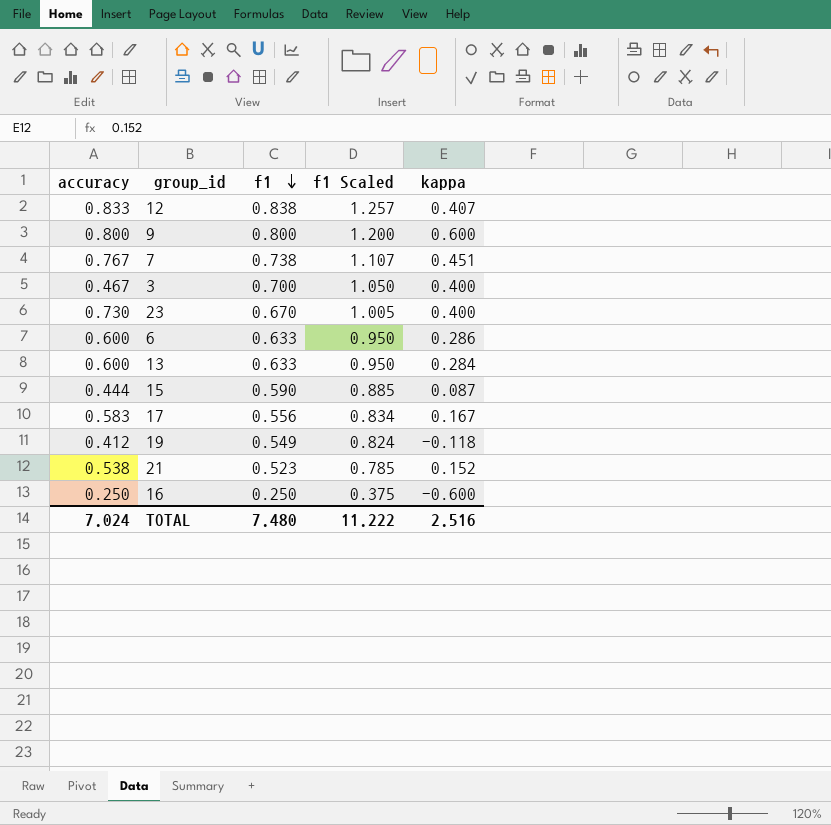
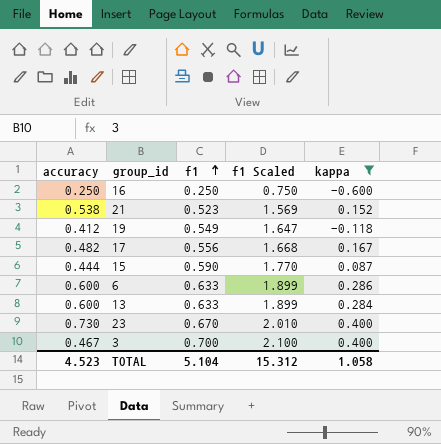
filter: none -> kappa <= 0.400
row order: f1 descending -> f1 ascending
column f1 Scaled | formula: [f1] * 1.5 -> [f1] * 3
17 | accuracy: 0.583 -> 0.482
TOTAL | accuracy: 7.024 -> 4.523
TOTAL | f1: 7.480 -> 5.104
TOTAL | f1 Scaled: 11.222 -> 15.312
TOTAL | kappa: 2.516 -> 1.058

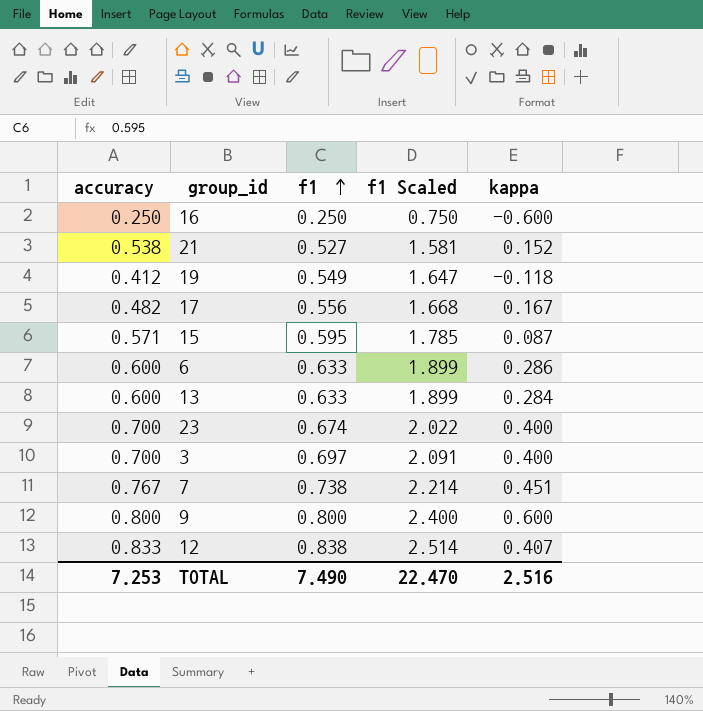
filter: kappa <= 0.400 -> none
21 | f1: 0.523 -> 0.527
21 | f1 Scaled: 1.569 -> 1.581
15 | accuracy: 0.444 -> 0.571
15 | f1: 0.590 -> 0.595
15 | f1 Scaled: 1.770 -> 1.785
23 | accuracy: 0.730 -> 0.700
23 | f1: 0.670 -> 0.674
23 | f1 Scaled: 2.010 -> 2.022
3 | accuracy: 0.467 -> 0.700
3 | f1: 0.700 -> 0.697
3 | f1 Scaled: 2.100 -> 2.091
TOTAL | accuracy: 4.523 -> 7.253
TOTAL | f1: 5.104 -> 7.490
TOTAL | f1 Scaled: 15.312 -> 22.470
TOTAL | kappa: 1.058 -> 2.516

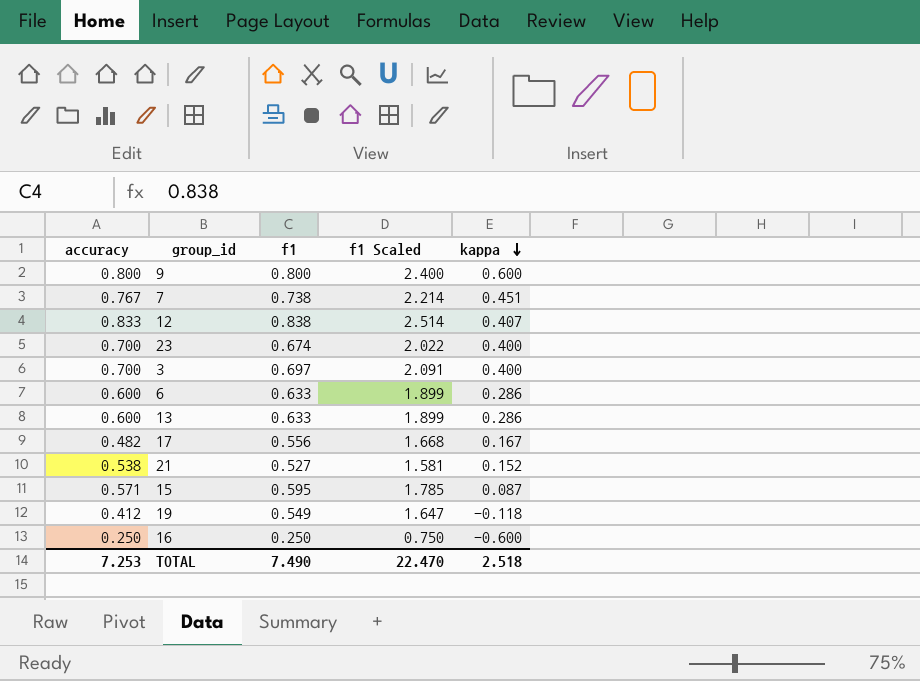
row order: f1 ascending -> kappa descending
13 | kappa: 0.284 -> 0.286
TOTAL | kappa: 2.516 -> 2.518

